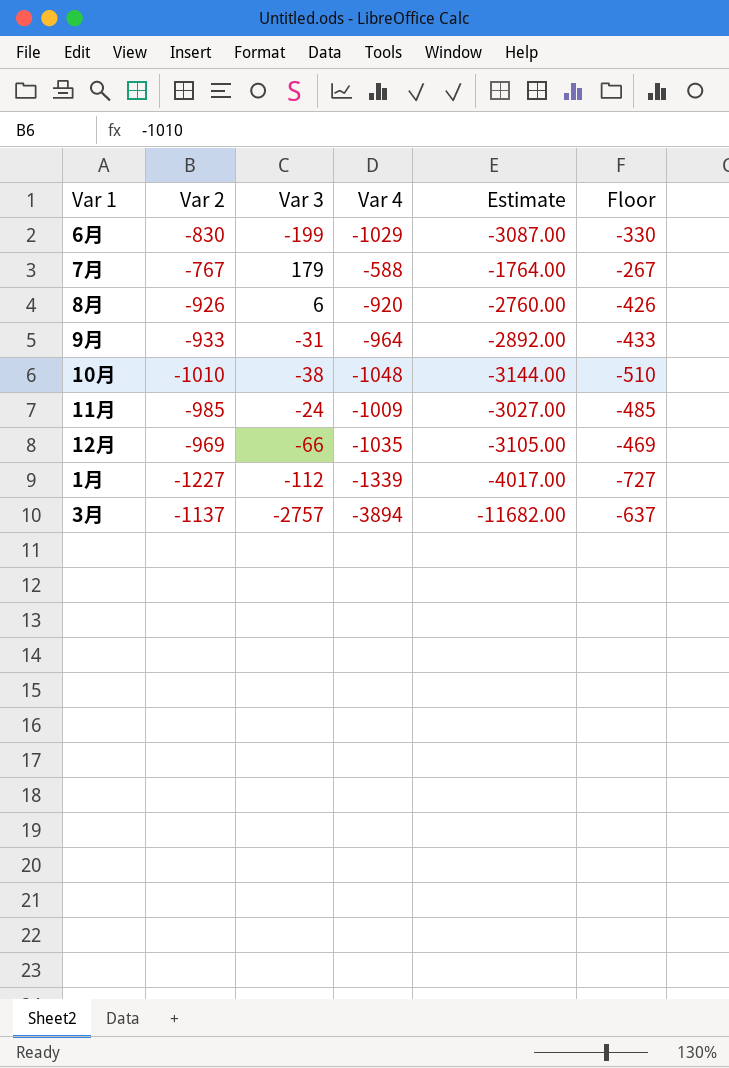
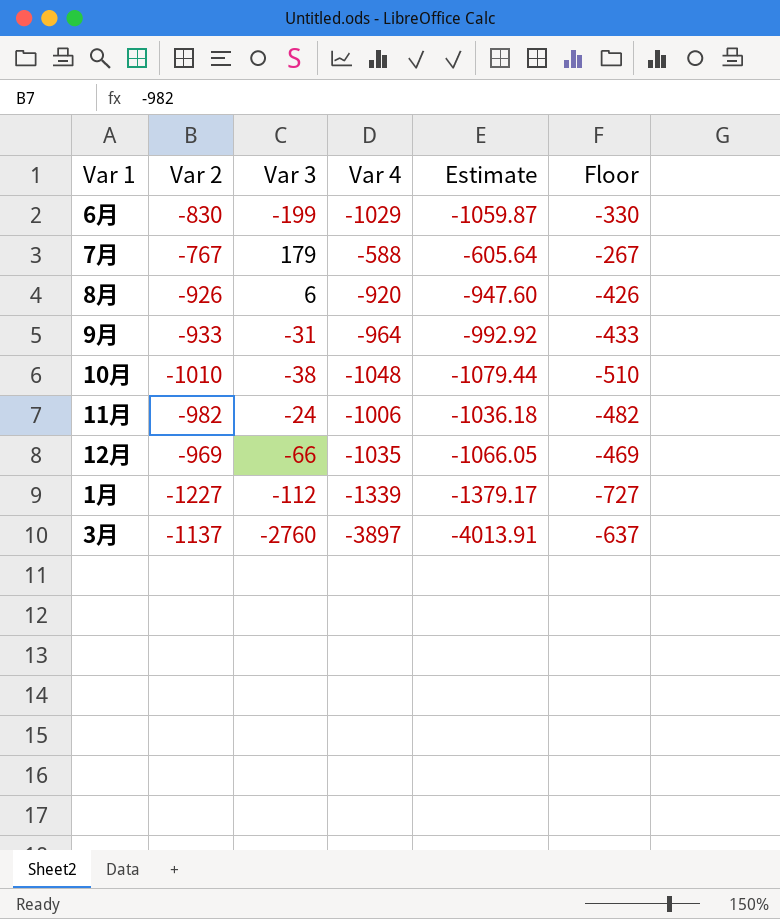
column Estimate | formula: [Var 4] * 3 -> [Var 4] * 1.03
11月 | Var 2: -985 -> -982
11月 | Var 4: -1009 -> -1006
11月 | Floor: -485 -> -482
3月 | Var 3: -2757 -> -2760
3月 | Var 4: -3894 -> -3897

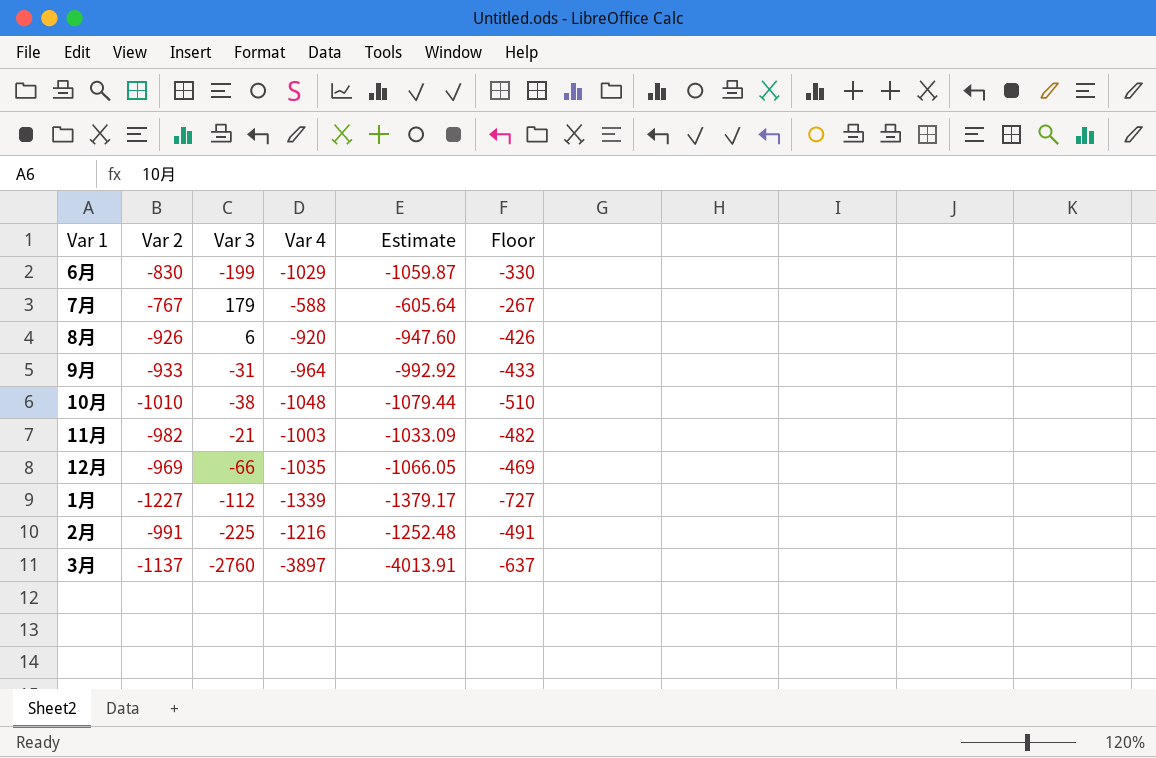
11月 | Var 3: -24 -> -21
11月 | Var 4: -1006 -> -1003
11月 | Estimate: -1036.18 -> -1033.09
row 2月: none -> -991 | -225 | -1216 | -1252.48 | -491

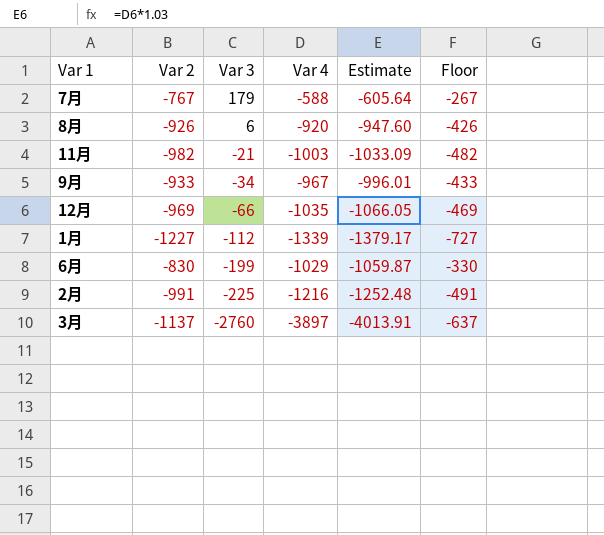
row order: none -> Var 3 descending
row 10月: -1010 | -38 | -1048 | -1079.44 | -510 -> none
9月 | Var 3: -31 -> -34
9月 | Var 4: -964 -> -967
9月 | Estimate: -992.92 -> -996.01

